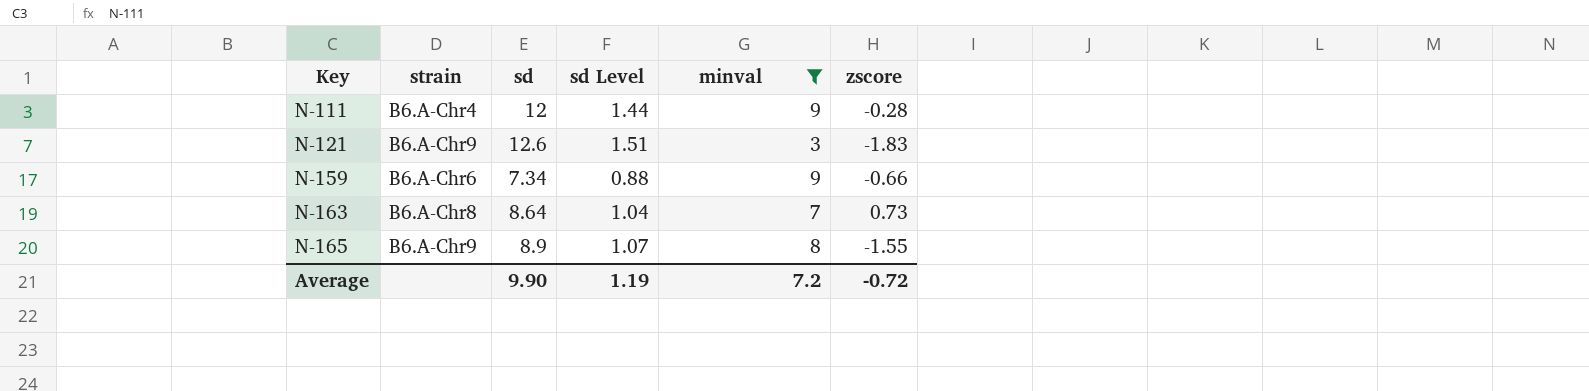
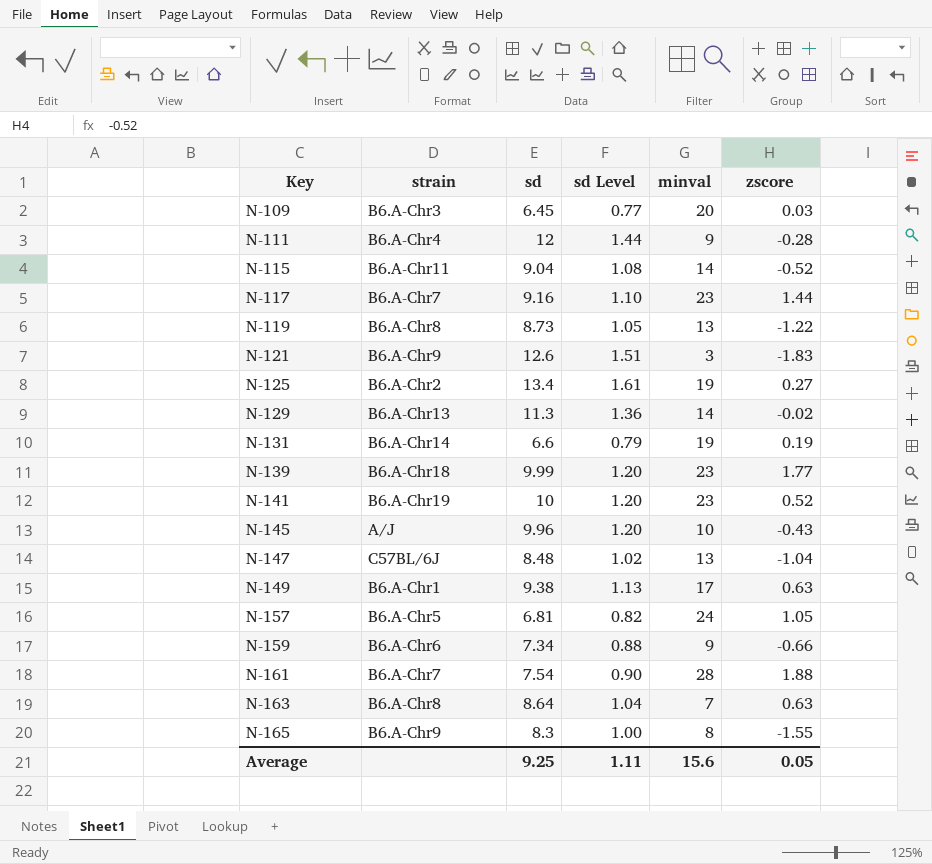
filter: minval <= 9 -> none
N-163 | zscore: 0.73 -> 0.63
N-165 | sd: 8.9 -> 8.3
N-165 | sd Level: 1.07 -> 1.00
Average | sd: 9.90 -> 9.25
Average | sd Level: 1.19 -> 1.11
Average | minval: 7.2 -> 15.6
Average | zscore: -0.72 -> 0.05

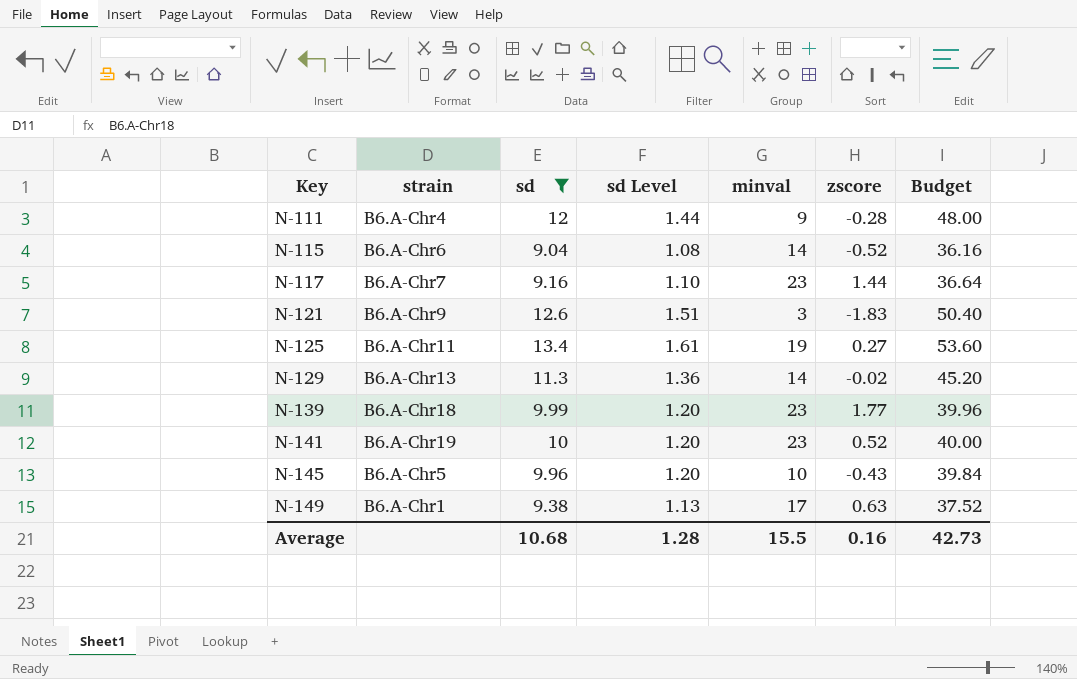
filter: none -> sd >= 9.04
column Budget | formula: none -> [sd] * 4
N-115 | strain: B6.A-Chr11 -> B6.A-Chr6
N-125 | strain: B6.A-Chr2 -> B6.A-Chr11
N-145 | strain: A/J -> B6.A-Chr5
Average | sd: 9.25 -> 10.68
Average | sd Level: 1.11 -> 1.28
Average | minval: 15.6 -> 15.5
Average | zscore: 0.05 -> 0.16

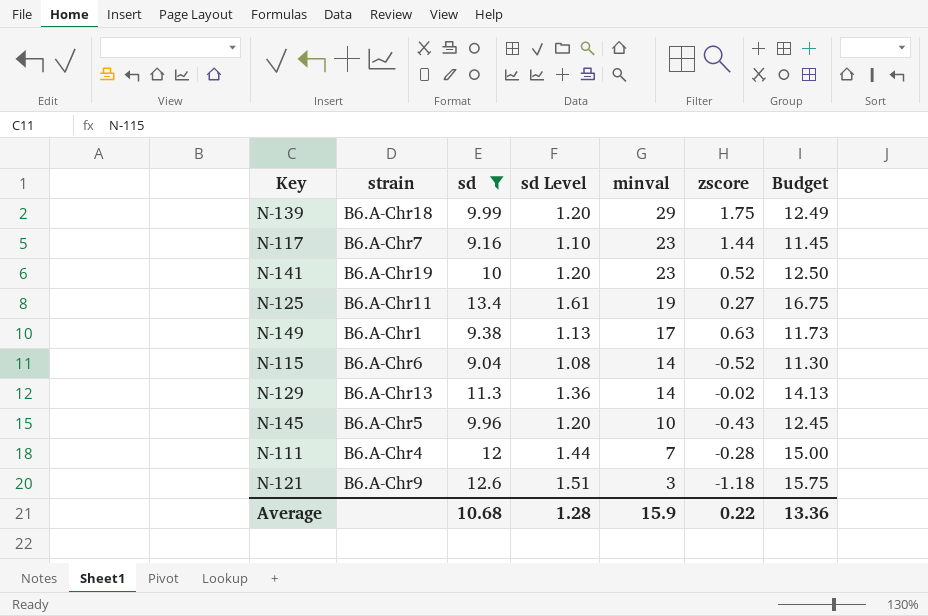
row order: Key ascending -> minval descending
column Budget | formula: [sd] * 4 -> [sd] * 1.25
N-139 | minval: 23 -> 29
N-139 | zscore: 1.77 -> 1.75
N-111 | minval: 9 -> 7
N-121 | zscore: -1.83 -> -1.18
Average | minval: 15.5 -> 15.9
Average | zscore: 0.16 -> 0.22
Average | Budget: 42.73 -> 13.36

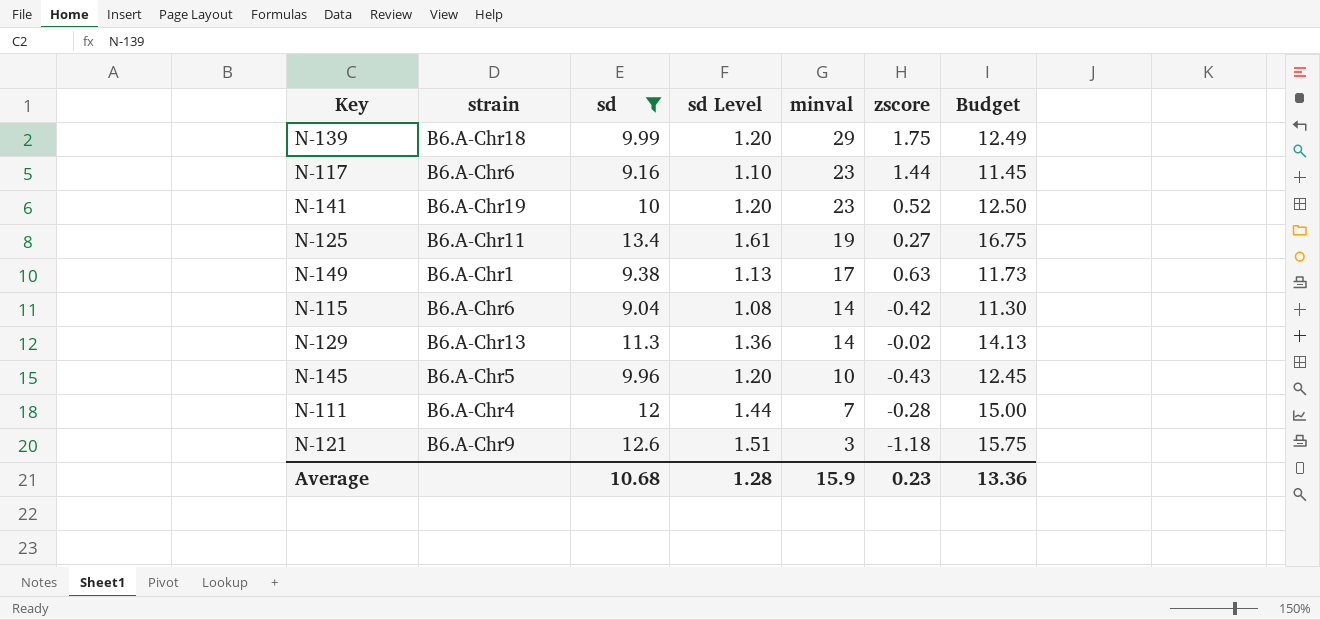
N-117 | strain: B6.A-Chr7 -> B6.A-Chr6
N-115 | zscore: -0.52 -> -0.42
Average | zscore: 0.22 -> 0.23

